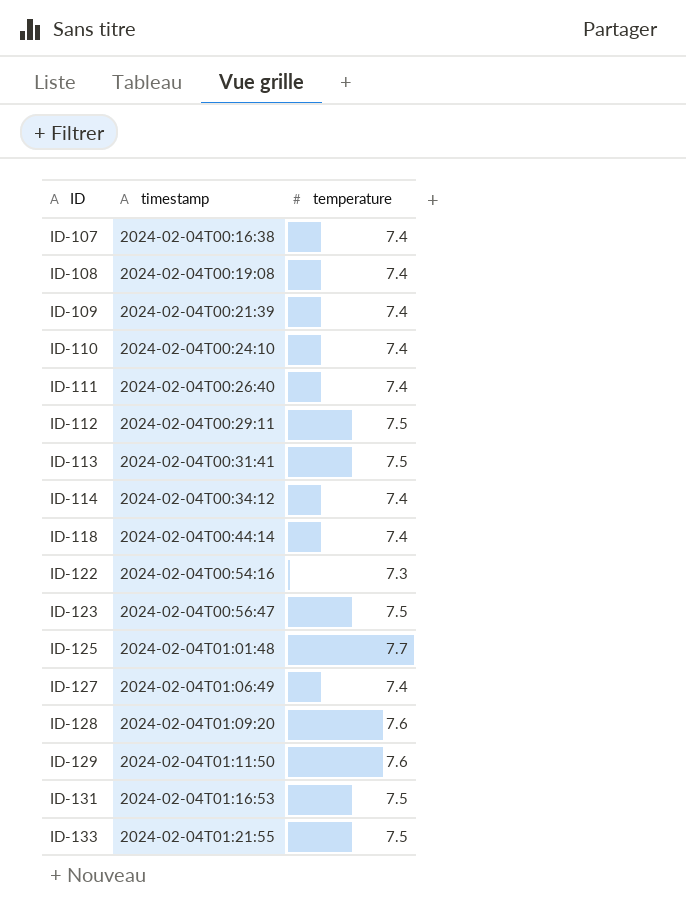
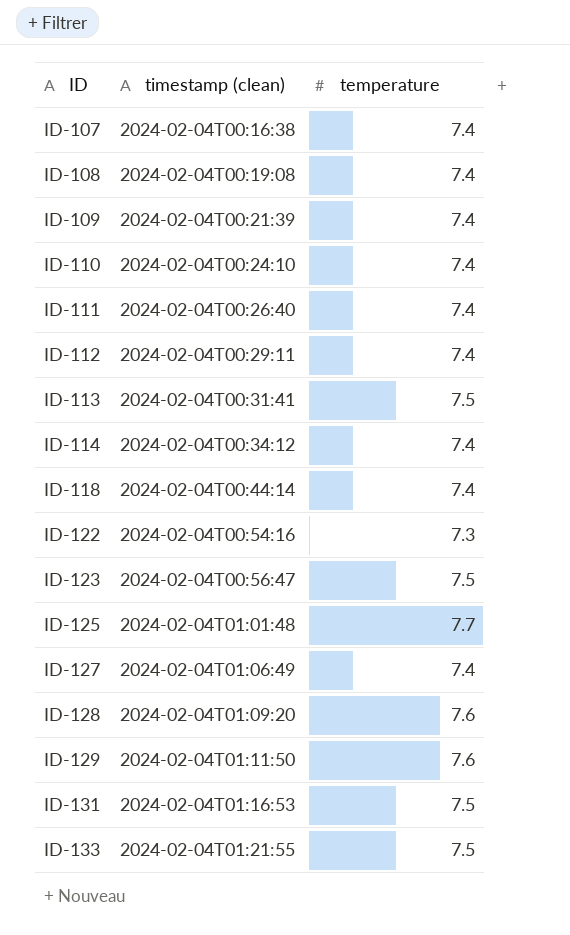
column name: timestamp -> timestamp (clean)
ID-112 | temperature: 7.5 -> 7.4

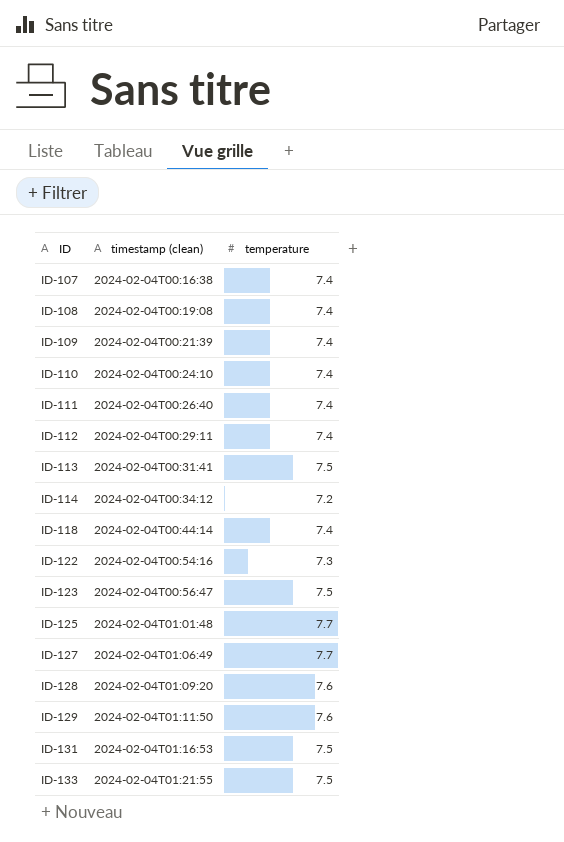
ID-114 | temperature: 7.4 -> 7.2
ID-127 | temperature: 7.4 -> 7.7

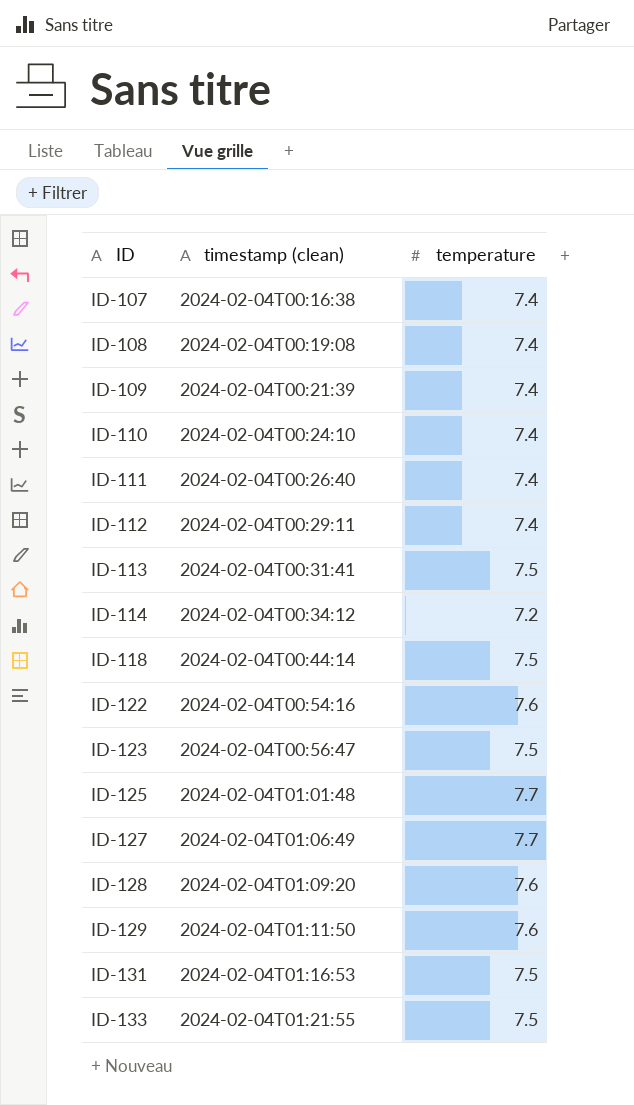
ID-118 | temperature: 7.4 -> 7.5
ID-122 | temperature: 7.3 -> 7.6

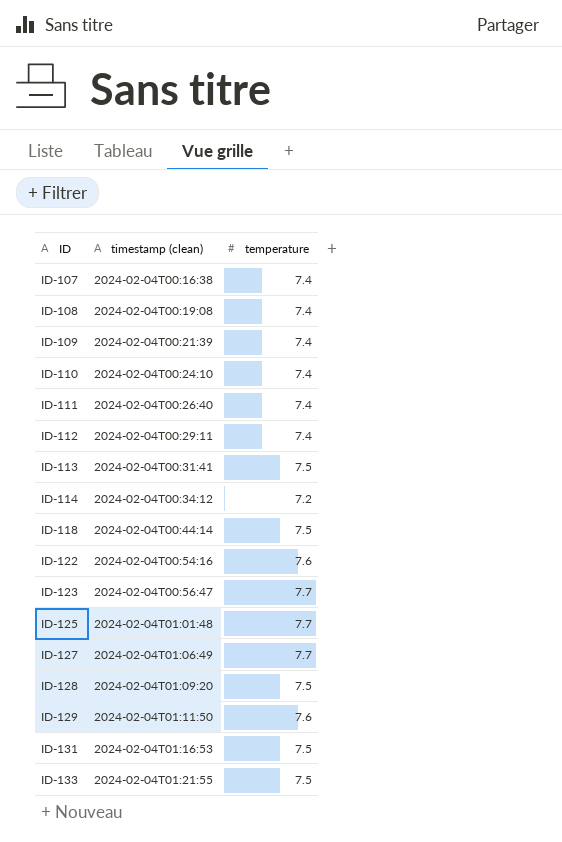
ID-123 | temperature: 7.5 -> 7.7
ID-128 | temperature: 7.6 -> 7.5

